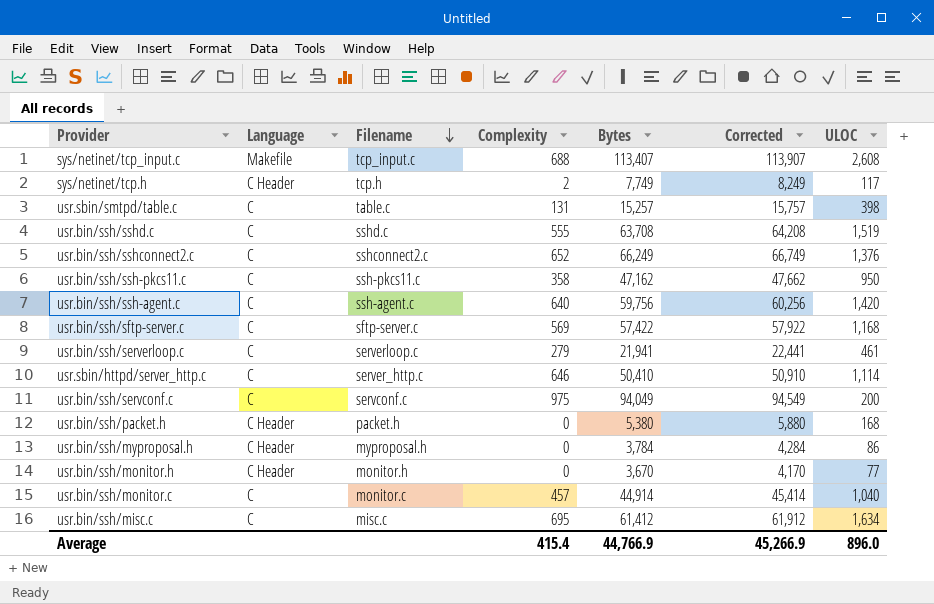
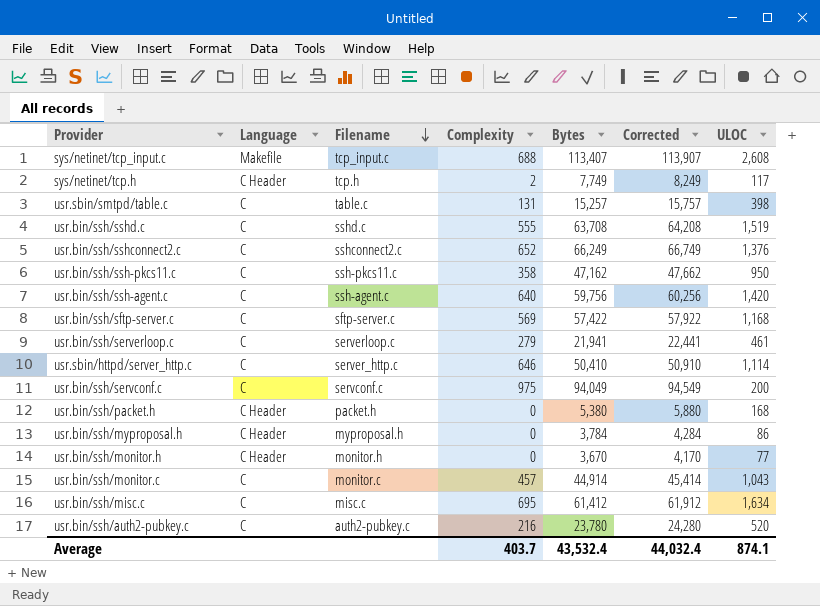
usr.bin/ssh/monitor.c | ULOC: 1,040 -> 1,043
row usr.bin/ssh/auth2-pubkey.c: none -> C | auth2-pubkey.c | 216 | 23,780 | 24,280 | 520
Average | Complexity: 415.4 -> 403.7
Average | Bytes: 44,766.9 -> 43,532.4
Average | Corrected: 45,266.9 -> 44,032.4
Average | ULOC: 896.0 -> 874.1

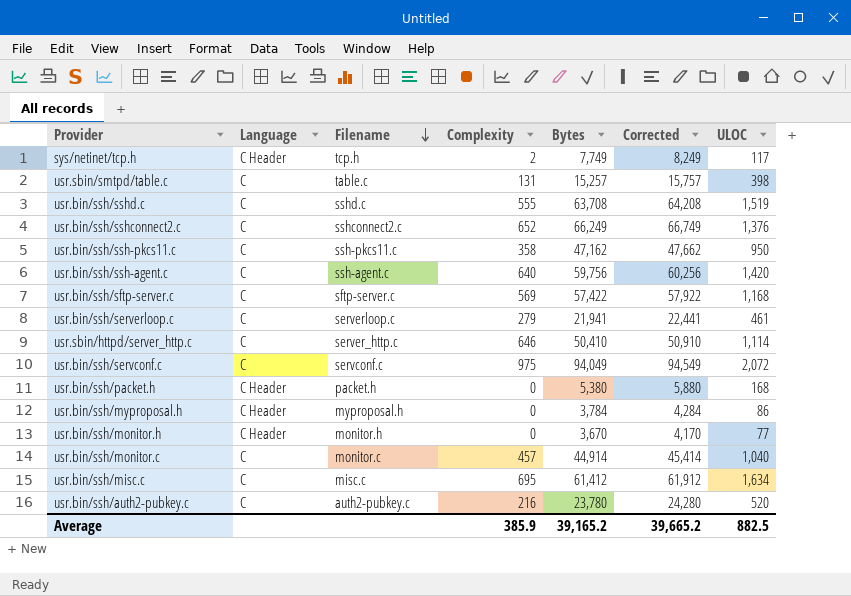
row sys/netinet/tcp_input.c: Makefile | tcp_input.c | 688 | 113,407 | 113,907 | 2,608 -> none
usr.bin/ssh/servconf.c | ULOC: 200 -> 2,072
usr.bin/ssh/monitor.c | ULOC: 1,043 -> 1,040
Average | Complexity: 403.7 -> 385.9
Average | Bytes: 43,532.4 -> 39,165.2
Average | Corrected: 44,032.4 -> 39,665.2
Average | ULOC: 874.1 -> 882.5

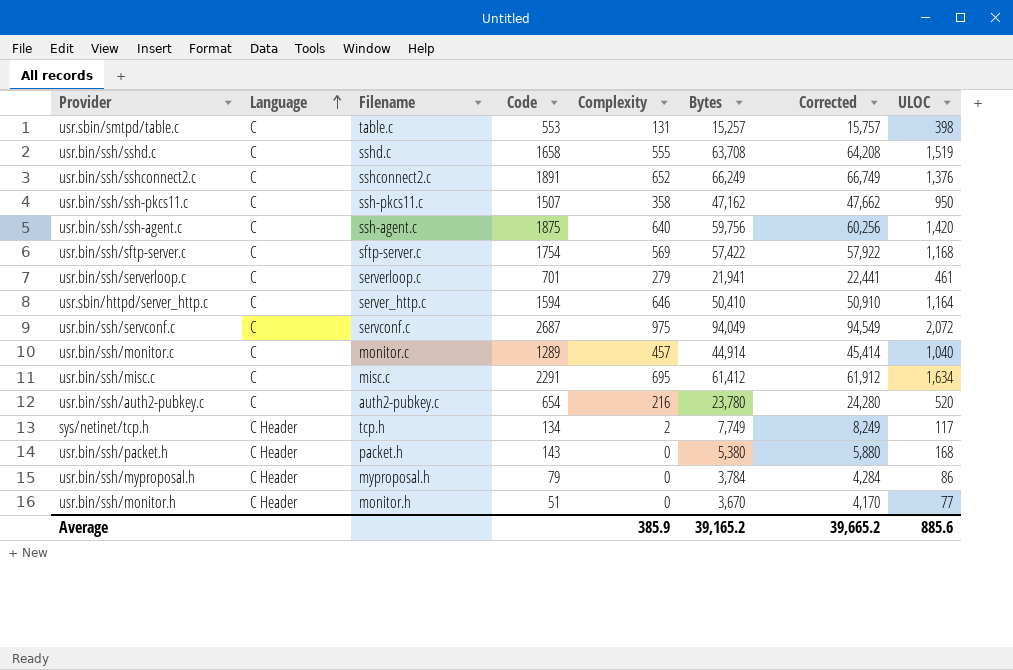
row order: Filename descending -> Language ascending
column Code | position: none -> 4
usr.sbin/httpd/server_http.c | ULOC: 1,114 -> 1,164
Average | ULOC: 882.5 -> 885.6

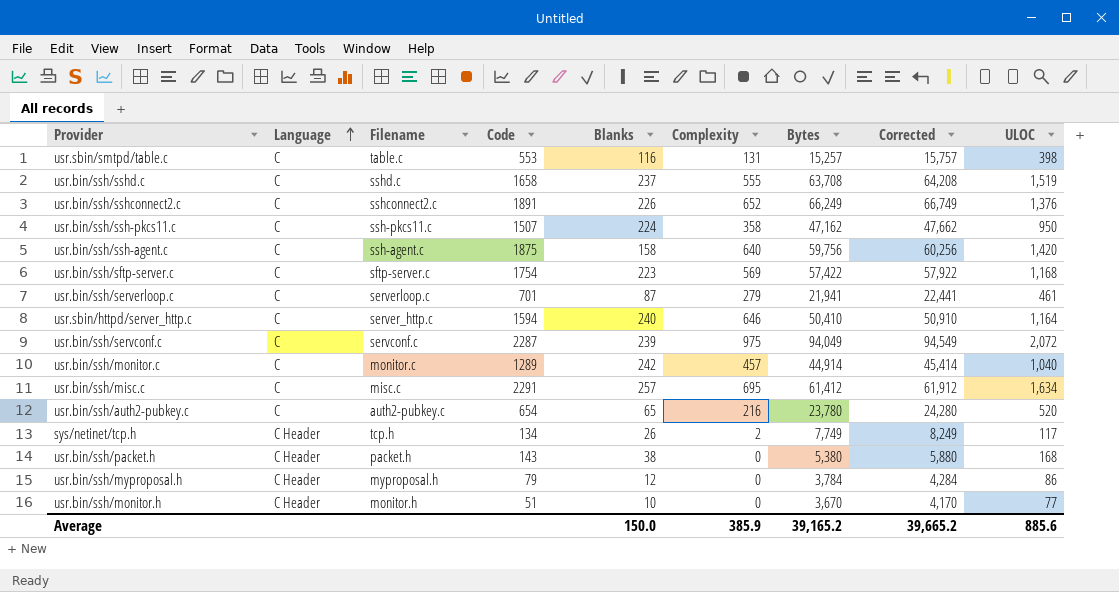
column Blanks | position: none -> 5
usr.bin/ssh/servconf.c | Code: 2687 -> 2287

